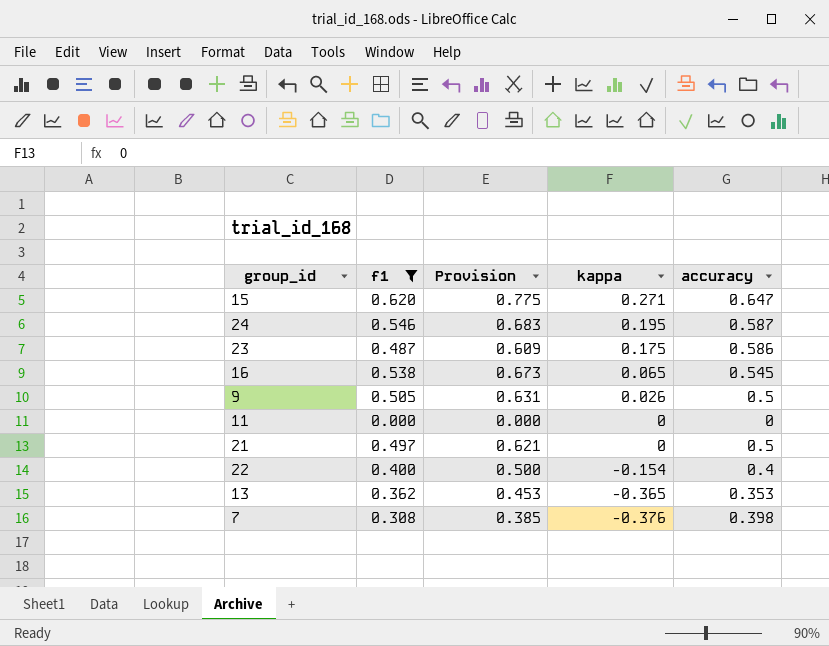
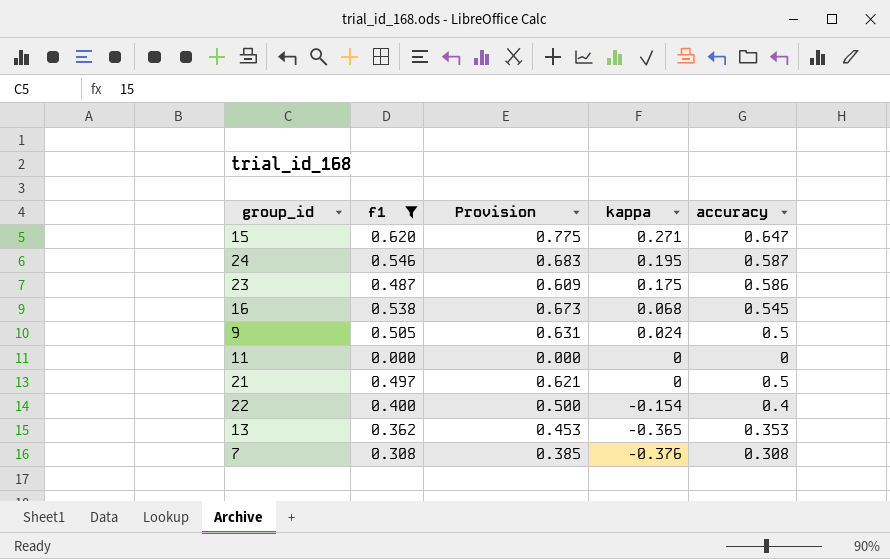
16 | kappa: 0.065 -> 0.068
9 | kappa: 0.026 -> 0.024
7 | accuracy: 0.398 -> 0.308

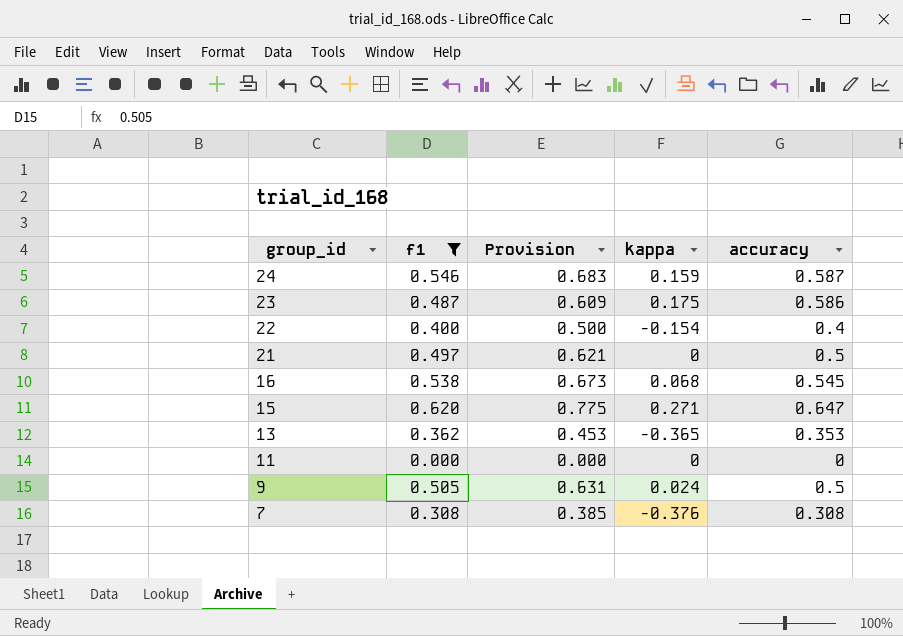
row order: kappa descending -> group_id descending
24 | kappa: 0.195 -> 0.159

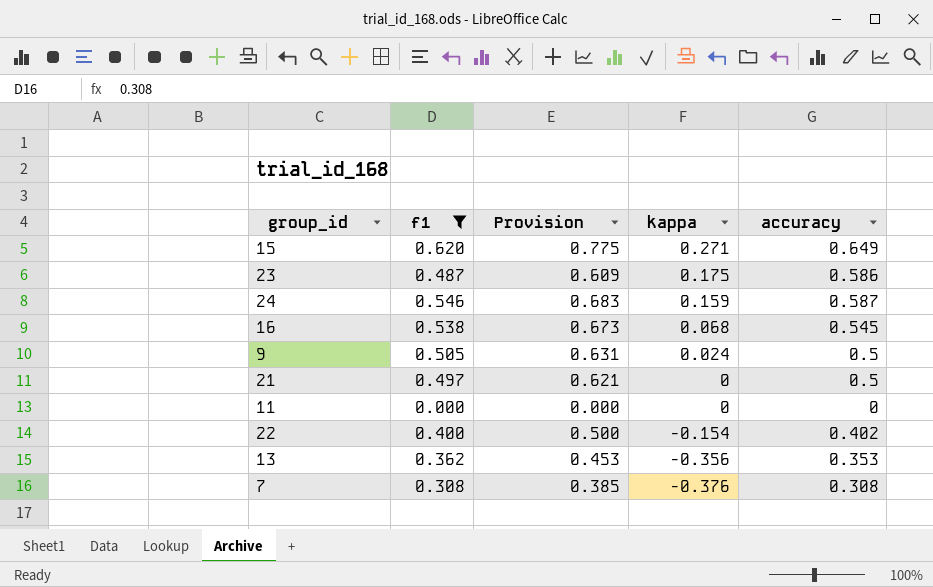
row order: group_id descending -> kappa descending
15 | accuracy: 0.647 -> 0.649
22 | accuracy: 0.4 -> 0.402
13 | kappa: -0.365 -> -0.356

